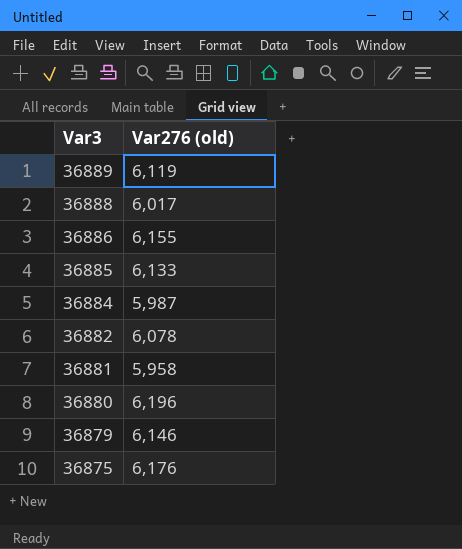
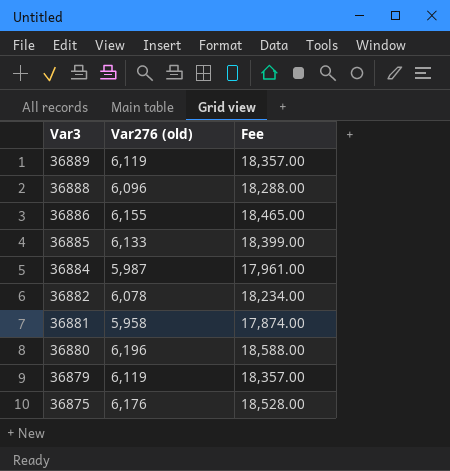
column Fee | formula: none -> [Var276 (old)] * 3
36888 | Var276 (old): 6,017 -> 6,096
36879 | Var276 (old): 6,146 -> 6,119

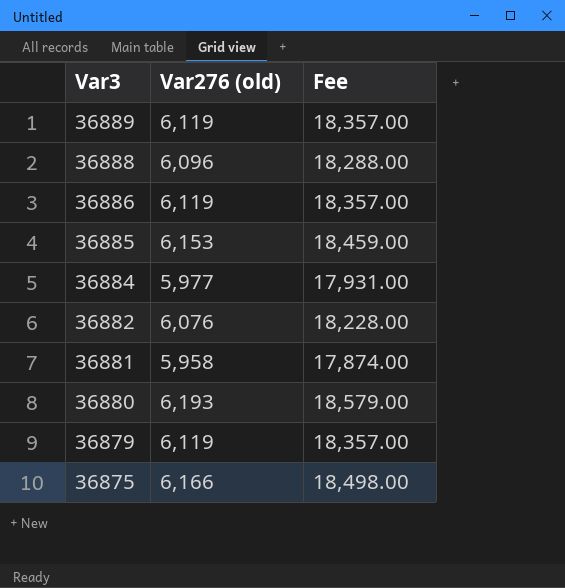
36886 | Var276 (old): 6,155 -> 6,119
36886 | Fee: 18,465.00 -> 18,357.00
36885 | Var276 (old): 6,133 -> 6,153
36885 | Fee: 18,399.00 -> 18,459.00
36884 | Var276 (old): 5,987 -> 5,977
36884 | Fee: 17,961.00 -> 17,931.00
36882 | Var276 (old): 6,078 -> 6,076
36882 | Fee: 18,234.00 -> 18,228.00
36880 | Var276 (old): 6,196 -> 6,193
36880 | Fee: 18,588.00 -> 18,579.00
36875 | Var276 (old): 6,176 -> 6,166
36875 | Fee: 18,528.00 -> 18,498.00

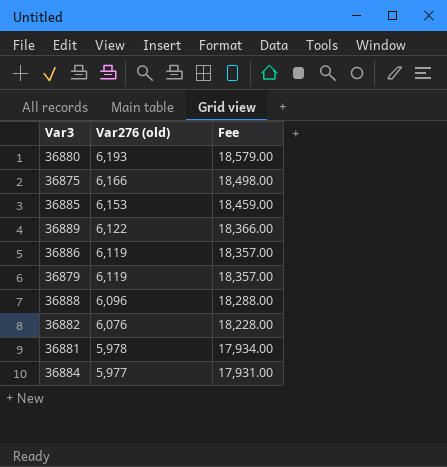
row order: Var3 descending -> Var276 (old) descending
36889 | Var276 (old): 6,119 -> 6,122
36889 | Fee: 18,357.00 -> 18,366.00
36881 | Var276 (old): 5,958 -> 5,978
36881 | Fee: 17,874.00 -> 17,934.00

